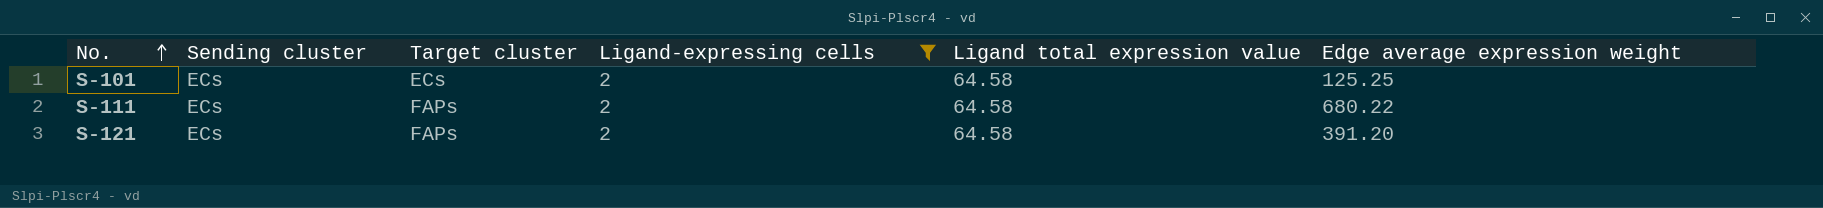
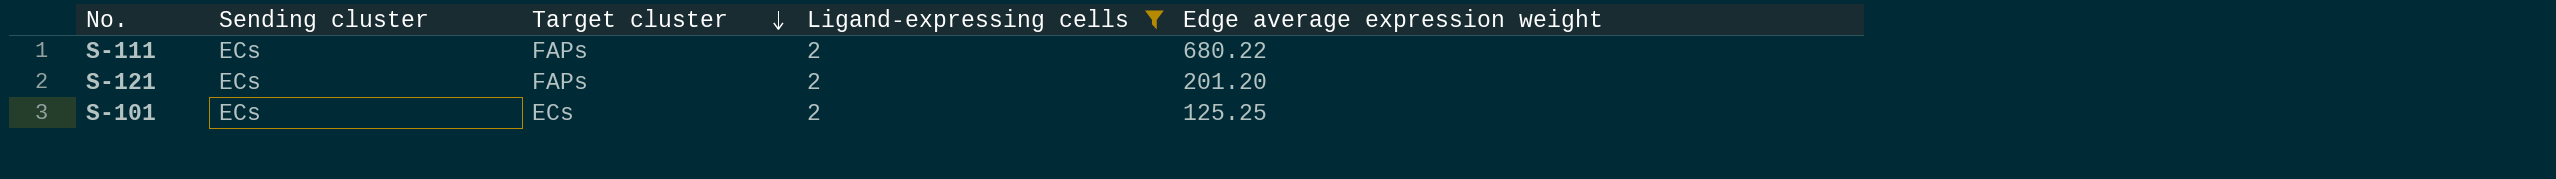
row order: No. ascending -> Target cluster descending
column Ligand total expression value | position: 5 -> none
S-121 | Edge average expression weight: 391.20 -> 201.20

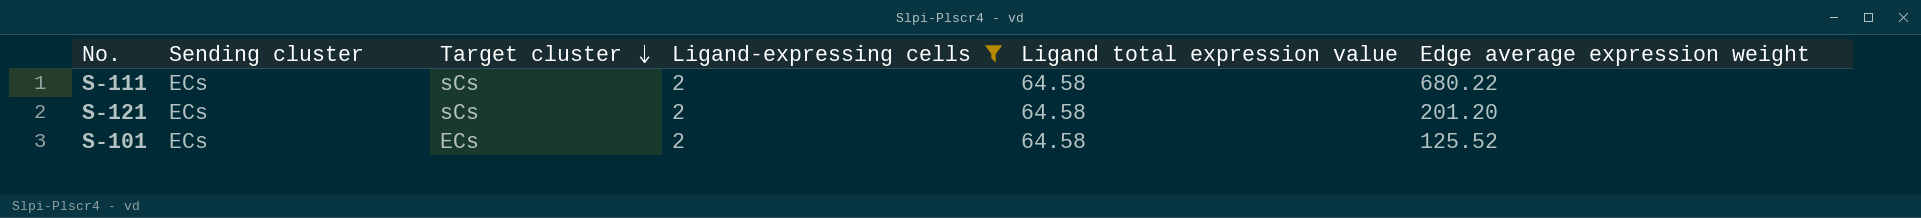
column Ligand total expression value | position: none -> 5
S-111 | Target cluster: FAPs -> sCs
S-121 | Target cluster: FAPs -> sCs
S-101 | Edge average expression weight: 125.25 -> 125.52

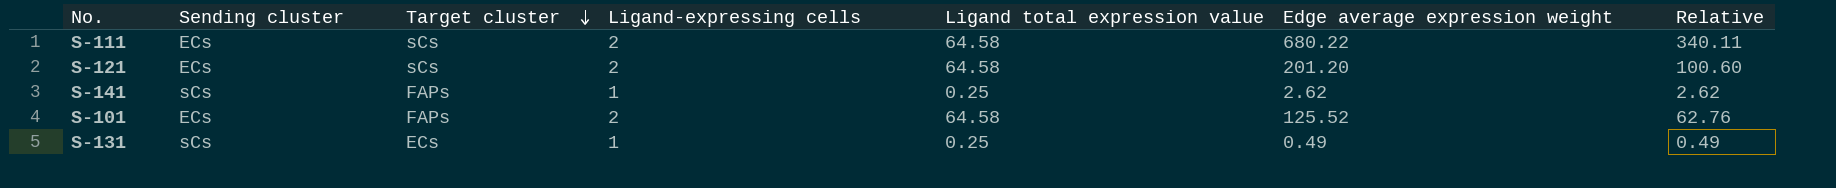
filter: Ligand-expressing cells = 2 -> none
column Relative | formula: none -> [Edge average expression weight] / [Ligand-expressing cells]
S-101 | Target cluster: ECs -> FAPs

